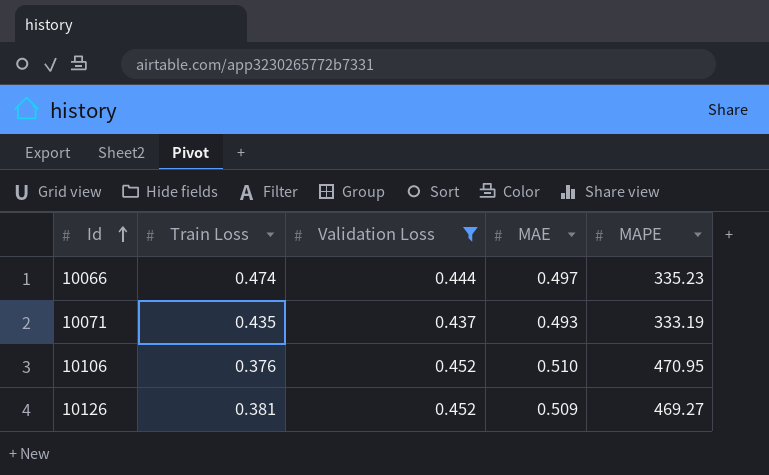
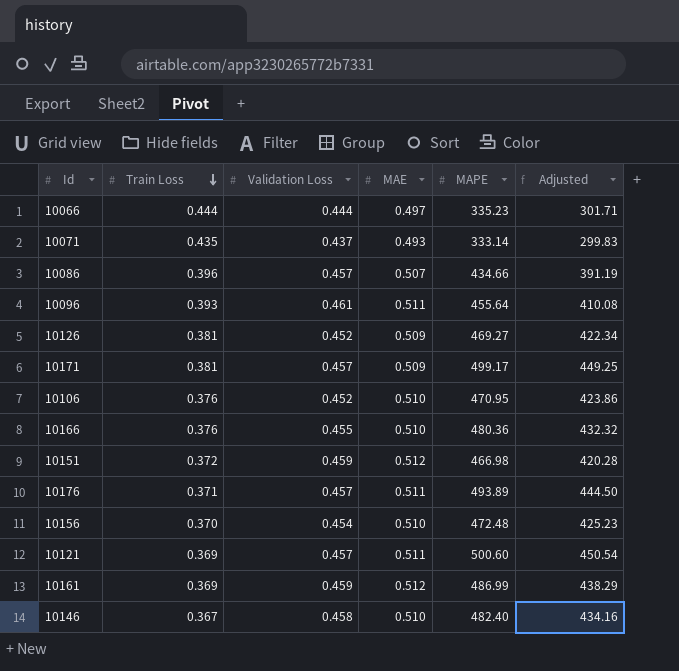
filter: Validation Loss <= 0.452 -> none
row order: Id ascending -> Train Loss descending
column Adjusted | formula: none -> [MAPE] * 0.9
10066 | Train Loss: 0.474 -> 0.444
10071 | MAPE: 333.19 -> 333.14

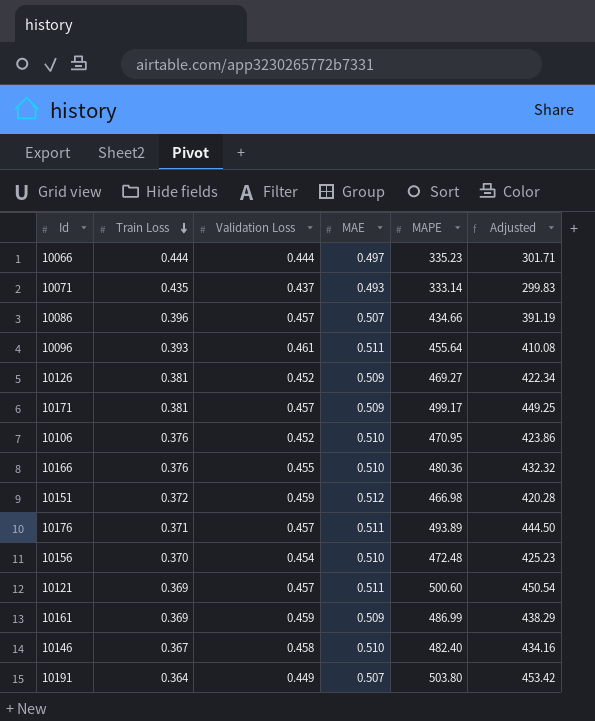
10161 | MAE: 0.512 -> 0.509
row 10191: none -> 0.364 | 0.449 | 0.507 | 503.80 | 453.42

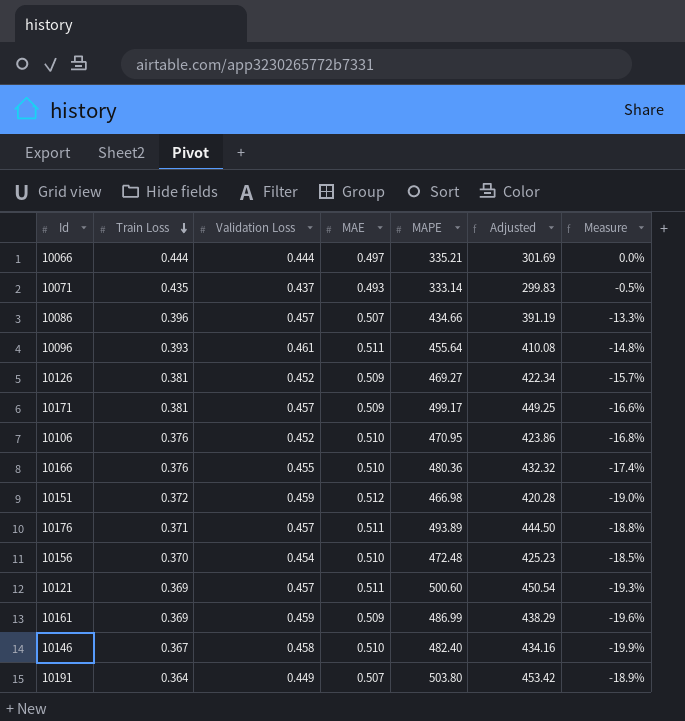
column Measure | formula: none -> ([Train Loss] - [Validation Loss]) / [Validation Loss]
10066 | MAPE: 335.23 -> 335.21
10066 | Adjusted: 301.71 -> 301.69

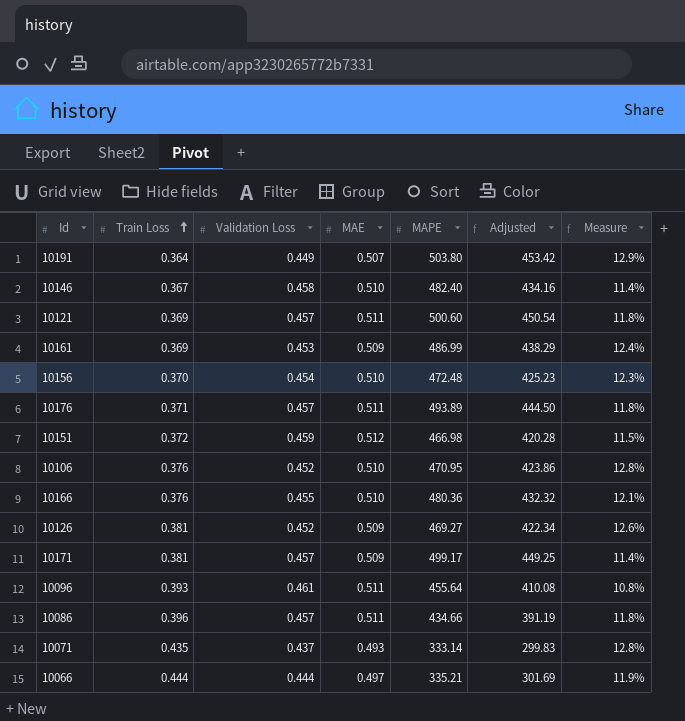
row order: Train Loss descending -> Train Loss ascending
column Measure | formula: ([Train Loss] - [Validation Loss]) / [Validation Loss] -> ([MAE] - [Validation Loss]) / [Validation Loss]
10161 | Validation Loss: 0.459 -> 0.453
10086 | MAE: 0.507 -> 0.511

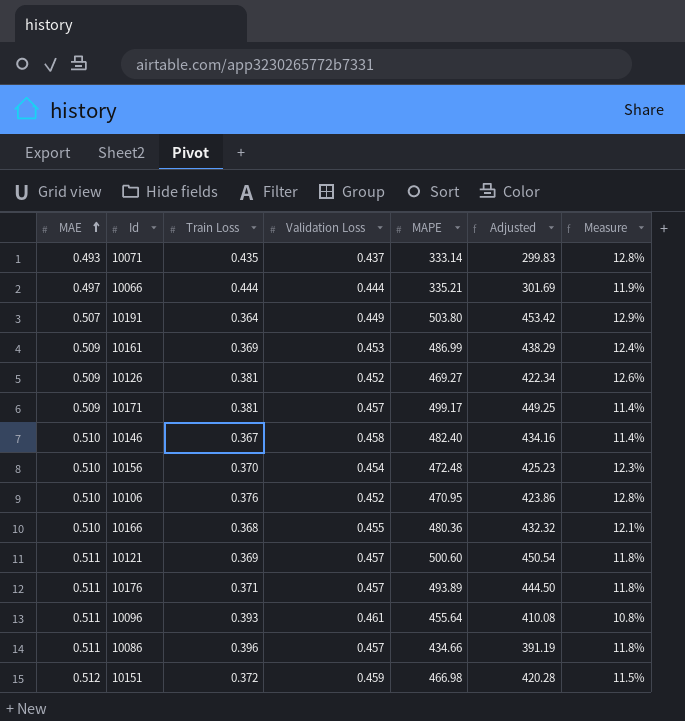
row order: Train Loss ascending -> MAE ascending
column MAE | position: 4 -> 1
10166 | Train Loss: 0.376 -> 0.368

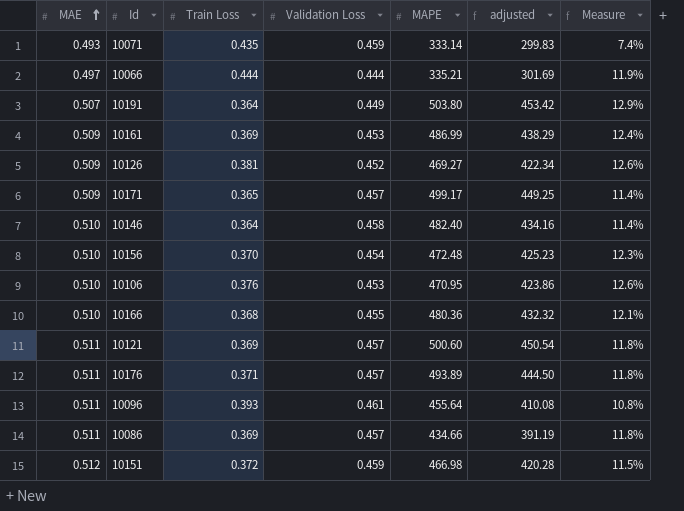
column name: Adjusted -> adjusted
10071 | Validation Loss: 0.437 -> 0.459
10071 | Measure: 12.8% -> 7.4%
10171 | Train Loss: 0.381 -> 0.365
10146 | Train Loss: 0.367 -> 0.364
10106 | Validation Loss: 0.452 -> 0.453
10106 | Measure: 12.8% -> 12.6%
10086 | Train Loss: 0.396 -> 0.369

